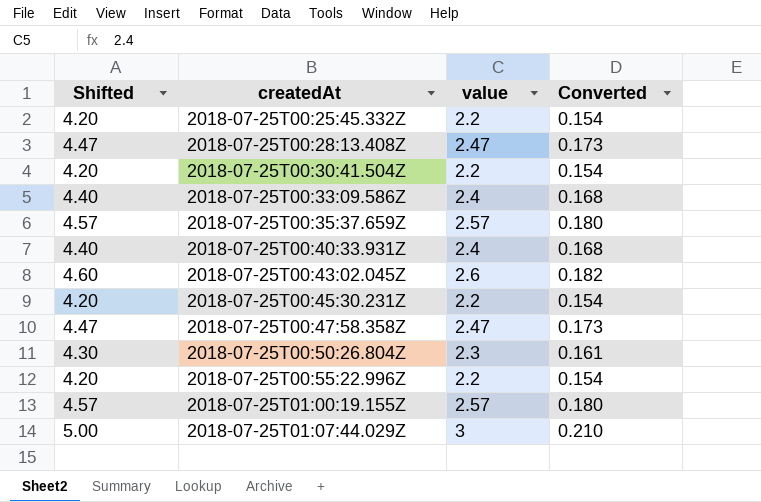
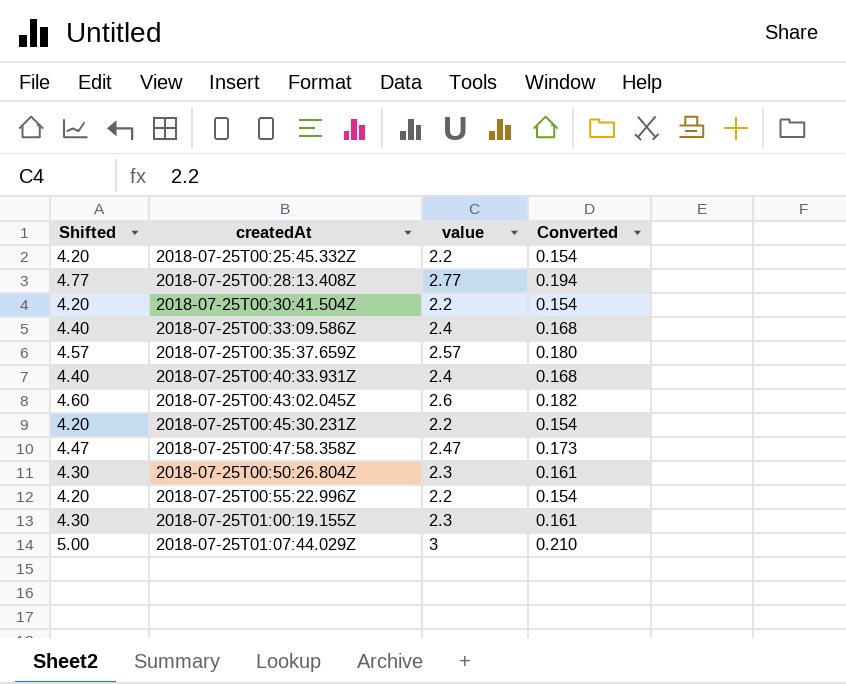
2018-07-25T00:28:13.408Z | Shifted: 4.47 -> 4.77
2018-07-25T00:28:13.408Z | value: 2.47 -> 2.77
2018-07-25T00:28:13.408Z | Converted: 0.173 -> 0.194
2018-07-25T01:00:19.155Z | Shifted: 4.57 -> 4.30
2018-07-25T01:00:19.155Z | value: 2.57 -> 2.3
2018-07-25T01:00:19.155Z | Converted: 0.180 -> 0.161

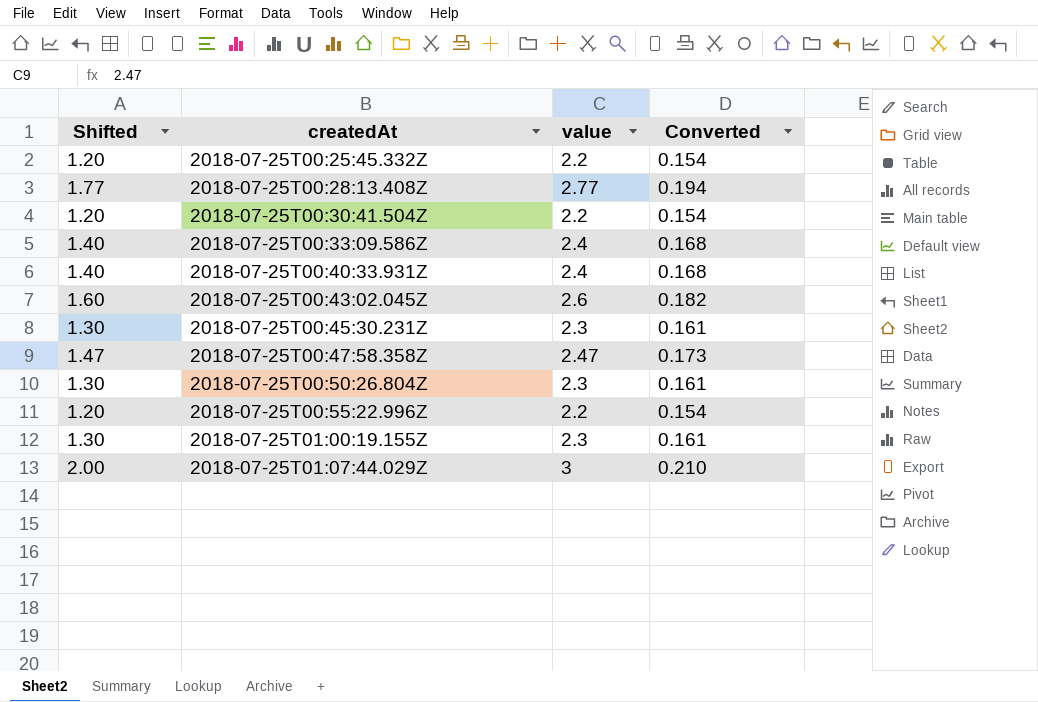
column Shifted | formula: [value] + 2 -> [value] - 1
row 2018-07-25T00:35:37.659Z: 4.57 | 2.57 | 0.180 -> none
2018-07-25T00:45:30.231Z | value: 2.2 -> 2.3
2018-07-25T00:45:30.231Z | Converted: 0.154 -> 0.161

